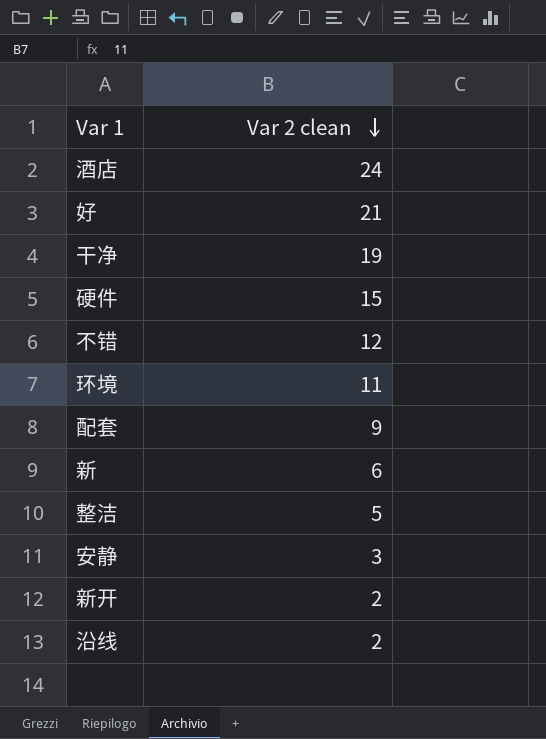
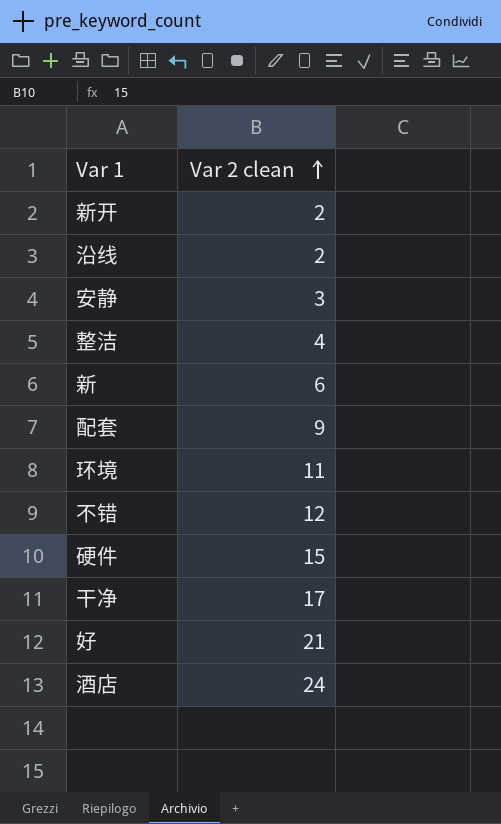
row order: Var 2 clean descending -> Var 2 clean ascending
整洁 | Var 2 clean: 5 -> 4
干净 | Var 2 clean: 19 -> 17

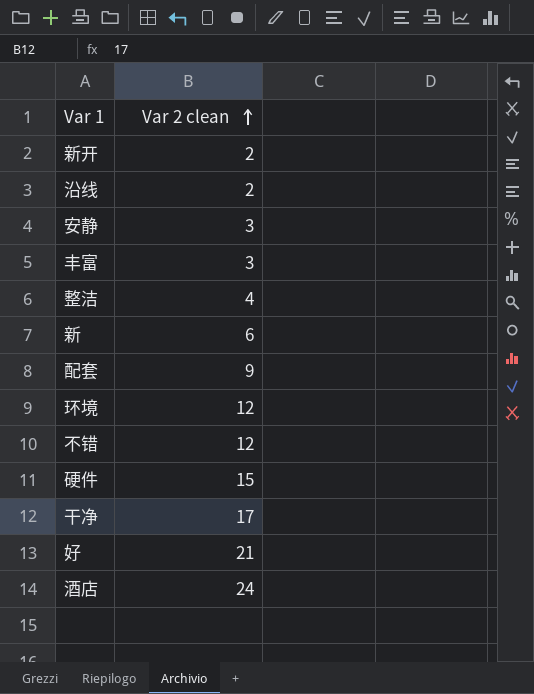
row 丰富: none -> 3
环境 | Var 2 clean: 11 -> 12

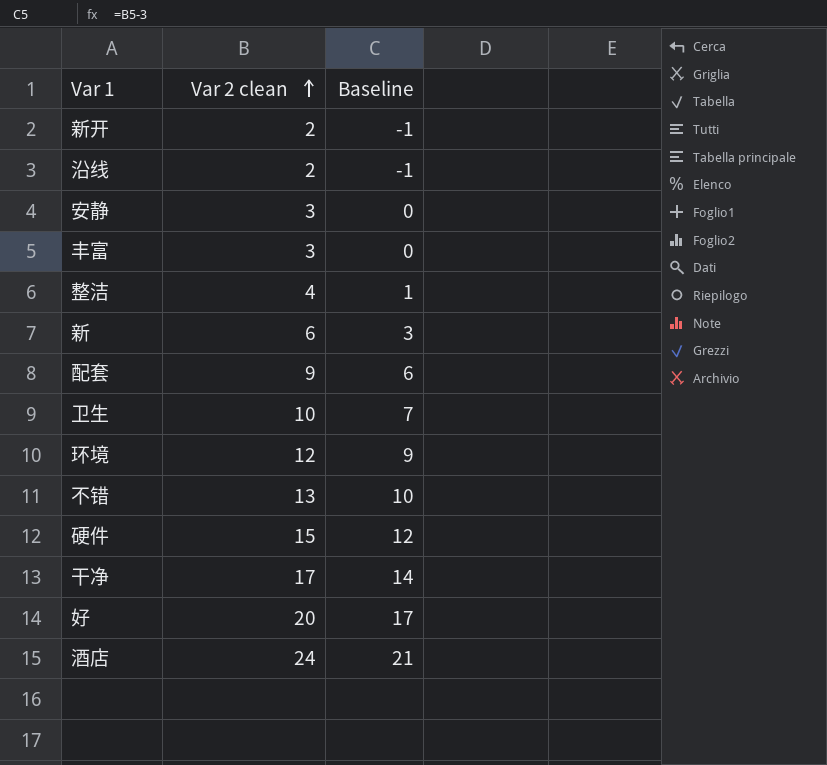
column Baseline | formula: none -> [Var 2 clean] - 3
row 卫生: none -> 10 | 7
不错 | Var 2 clean: 12 -> 13
好 | Var 2 clean: 21 -> 20

